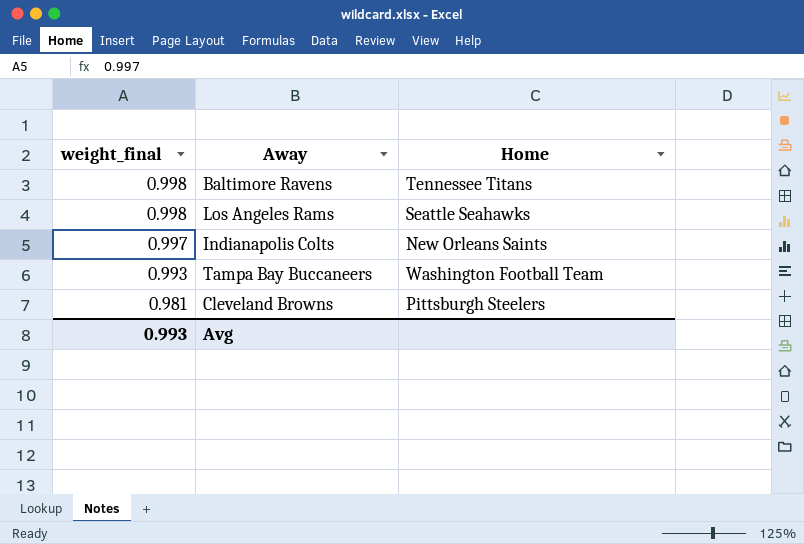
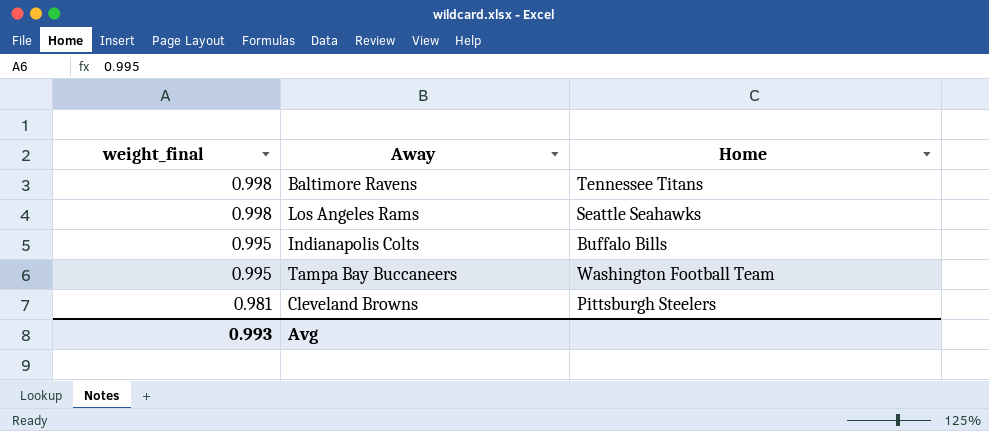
Indianapolis Colts | weight_final: 0.997 -> 0.995
Indianapolis Colts | Home: New Orleans Saints -> Buffalo Bills
Tampa Bay Buccaneers | weight_final: 0.993 -> 0.995

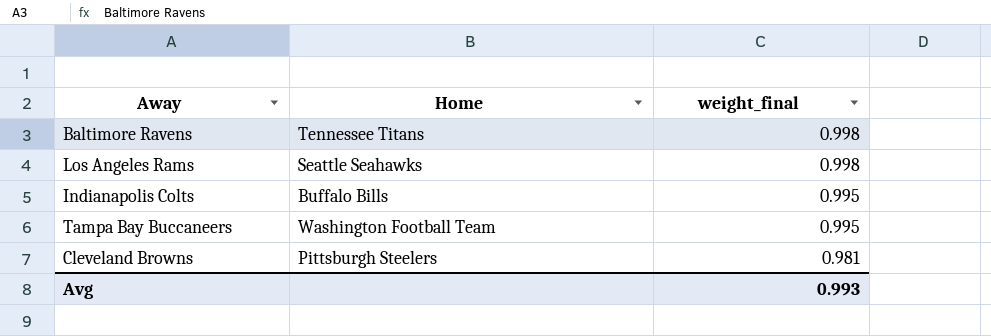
column weight_final | position: 1 -> 3

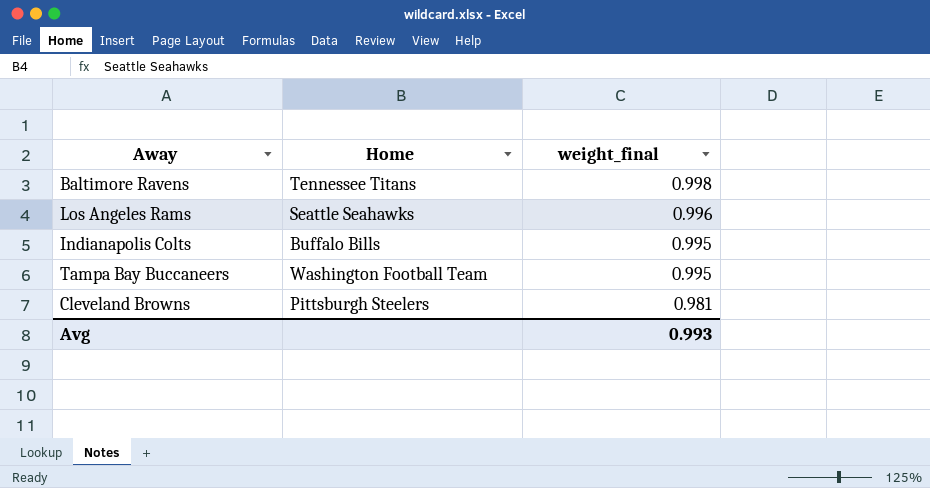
Los Angeles Rams | weight_final: 0.998 -> 0.996

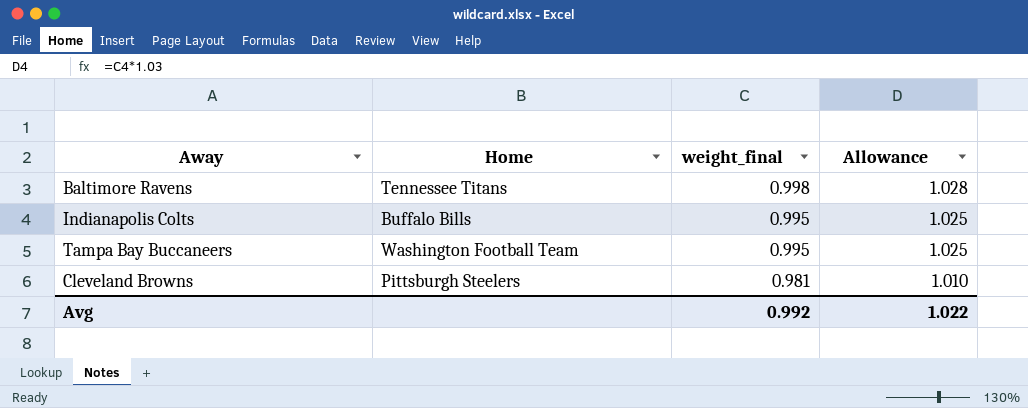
column Allowance | formula: none -> [weight_final] * 1.03
row Los Angeles Rams: Seattle Seahawks | 0.996 -> none
Avg | weight_final: 0.993 -> 0.992

